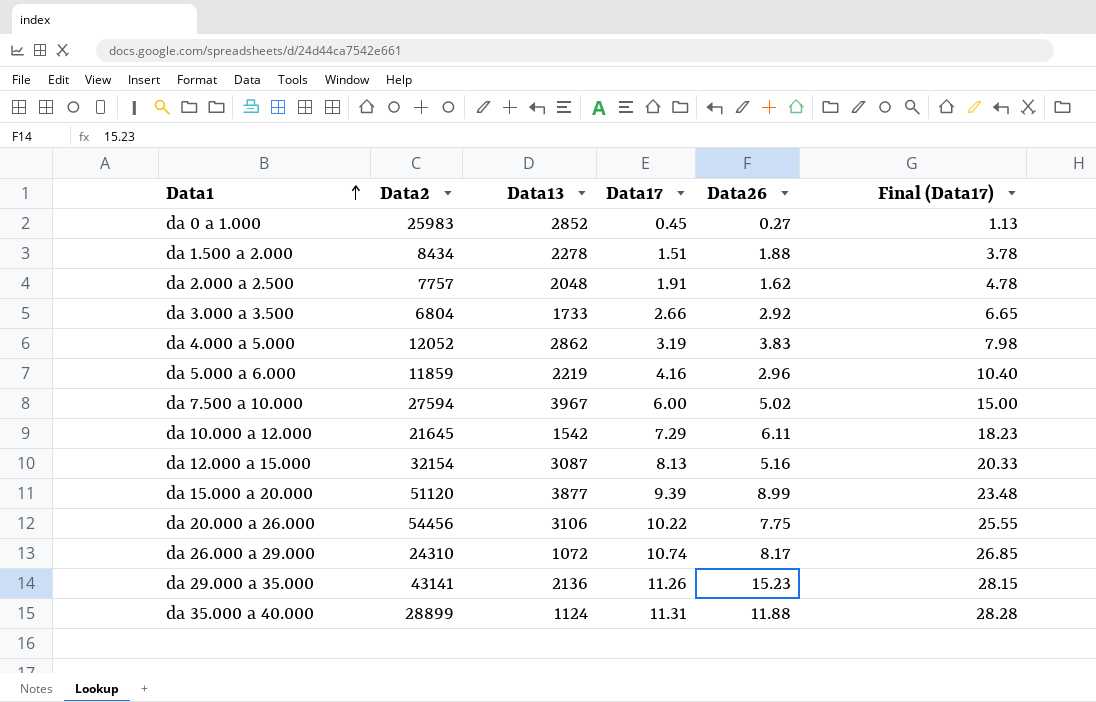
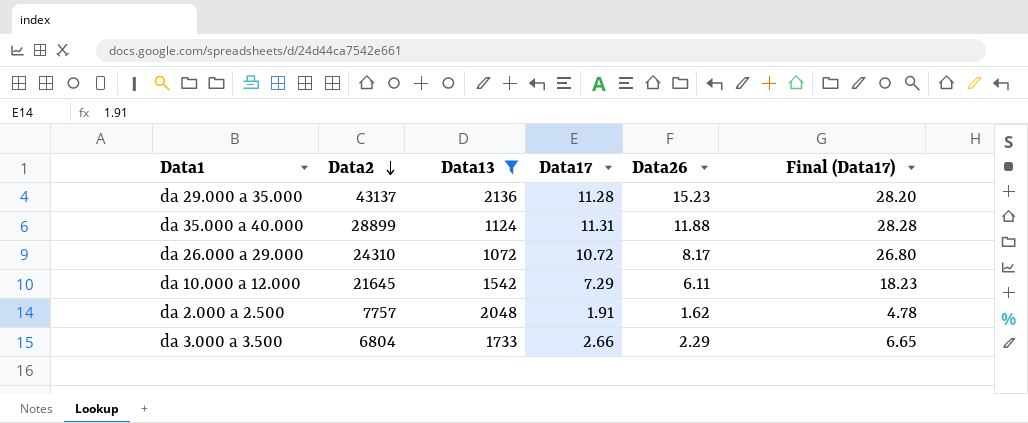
filter: none -> Data13 <= 2136
row order: Data1 ascending -> Data2 descending
da 29.000 a 35.000 | Data2: 43141 -> 43137
da 29.000 a 35.000 | Data17: 11.26 -> 11.28
da 29.000 a 35.000 | Final (Data17): 28.15 -> 28.20
da 26.000 a 29.000 | Data17: 10.74 -> 10.72
da 26.000 a 29.000 | Final (Data17): 26.85 -> 26.80
da 3.000 a 3.500 | Data26: 2.92 -> 2.29

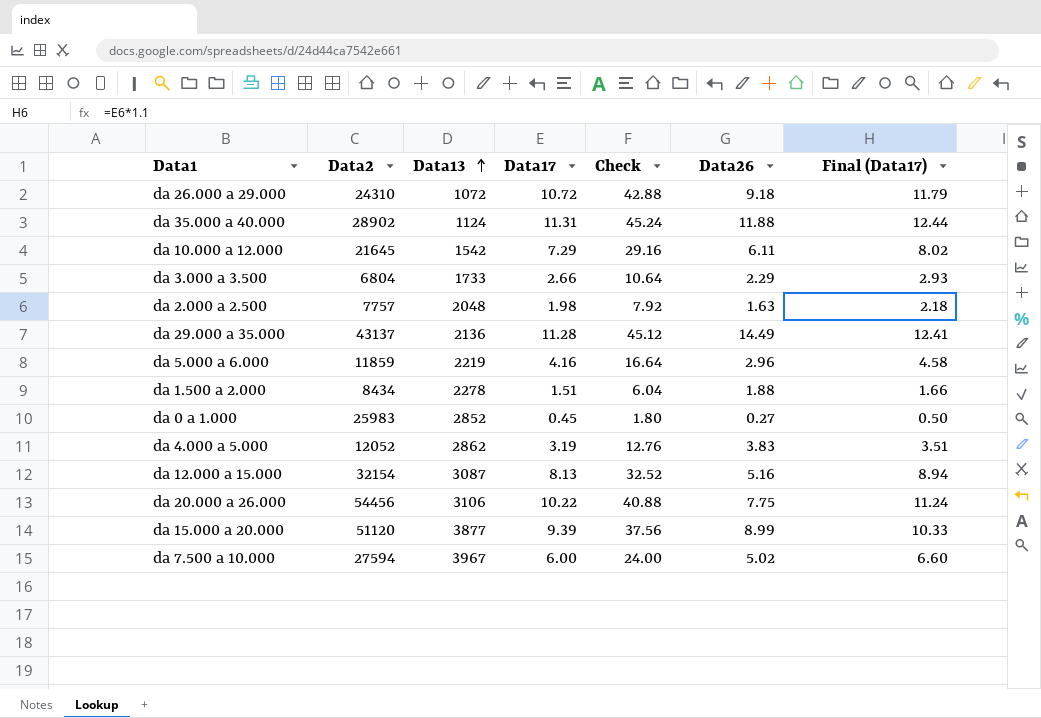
filter: Data13 <= 2136 -> none
row order: Data2 descending -> Data13 ascending
column Check | formula: none -> [Data17] * 4
column Final (Data17) | formula: [Data17] * 2.5 -> [Data17] * 1.1
da 26.000 a 29.000 | Data26: 8.17 -> 9.18
da 35.000 a 40.000 | Data2: 28899 -> 28902
da 2.000 a 2.500 | Data17: 1.91 -> 1.98
da 2.000 a 2.500 | Data26: 1.62 -> 1.63
da 29.000 a 35.000 | Data26: 15.23 -> 14.49

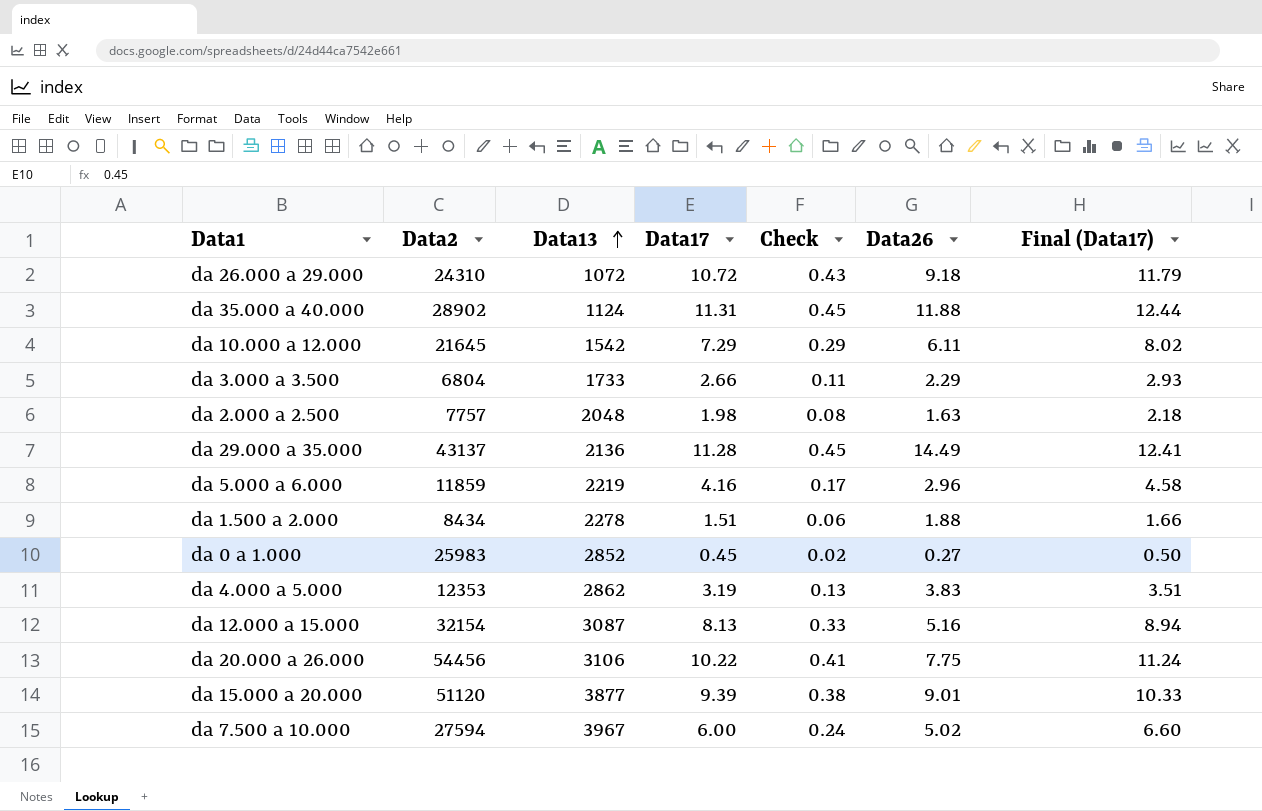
column Check | formula: [Data17] * 4 -> [Data17] * 0.04
da 4.000 a 5.000 | Data2: 12052 -> 12353
da 15.000 a 20.000 | Data26: 8.99 -> 9.01

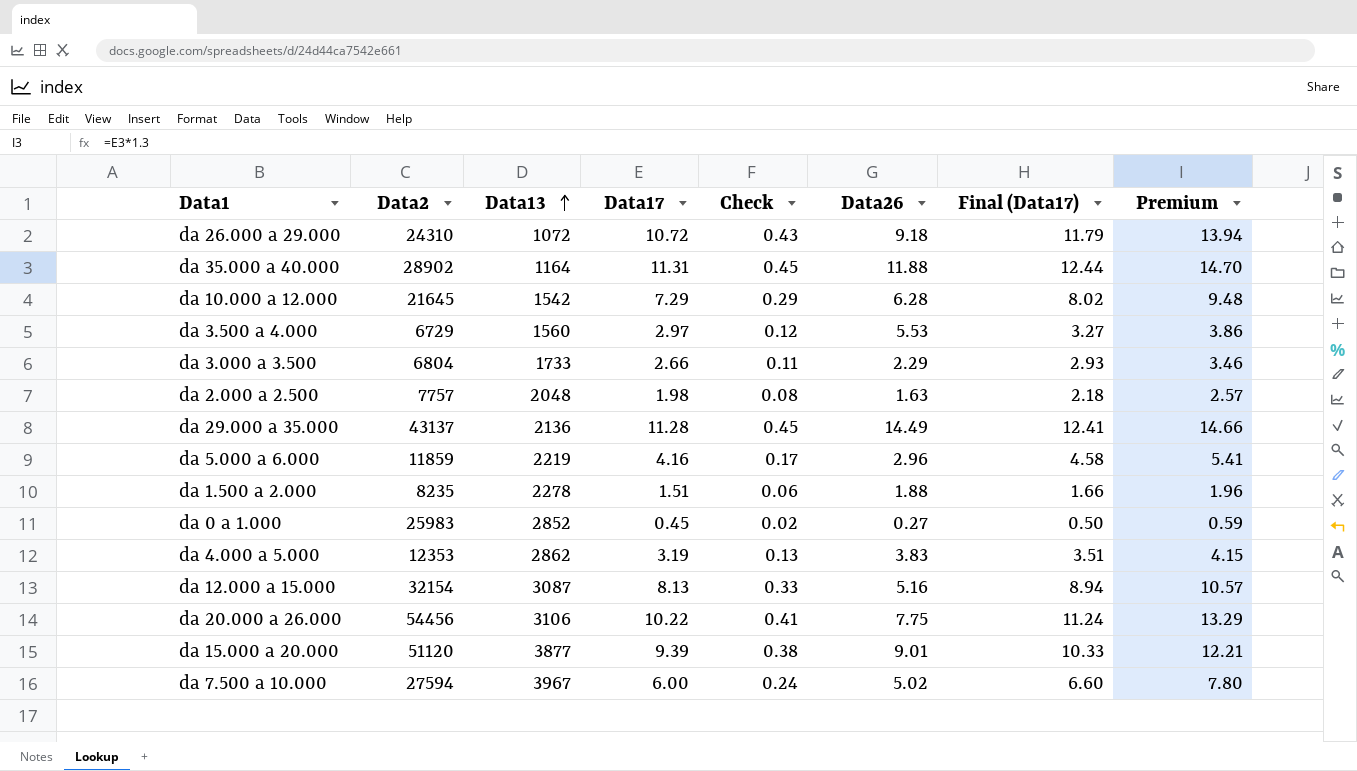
column Premium | formula: none -> [Data17] * 1.3
da 35.000 a 40.000 | Data13: 1124 -> 1164
da 10.000 a 12.000 | Data26: 6.11 -> 6.28
row da 3.500 a 4.000: none -> 6729 | 1560 | 2.97 | 0.12 | 5.53 | 3.27 | 3.86
da 1.500 a 2.000 | Data2: 8434 -> 8235

